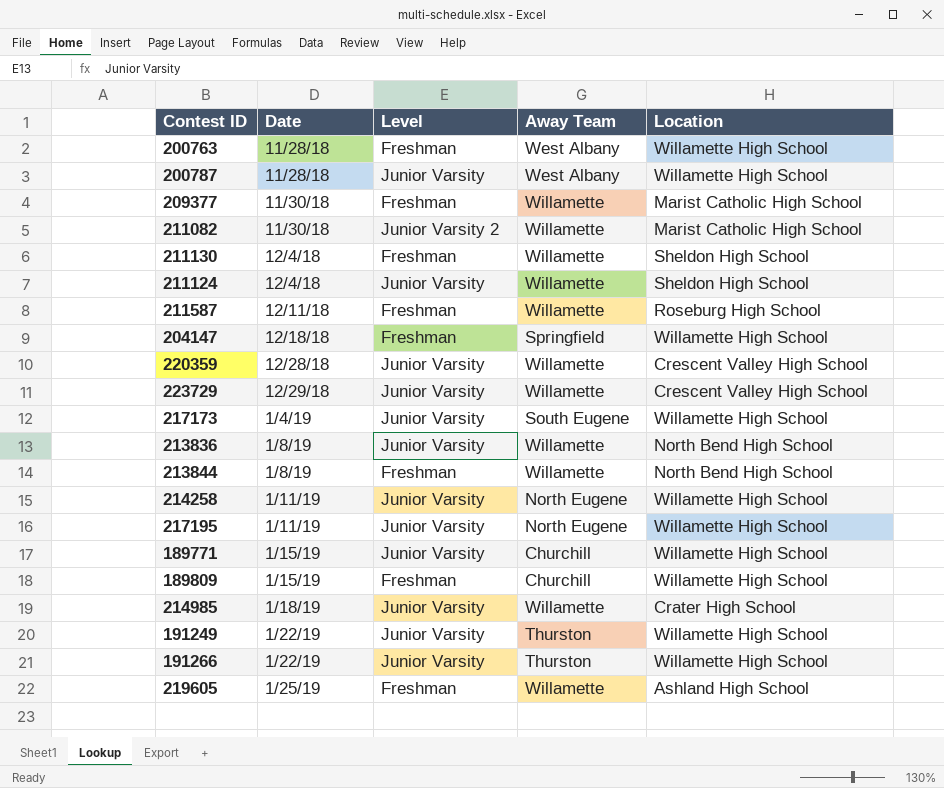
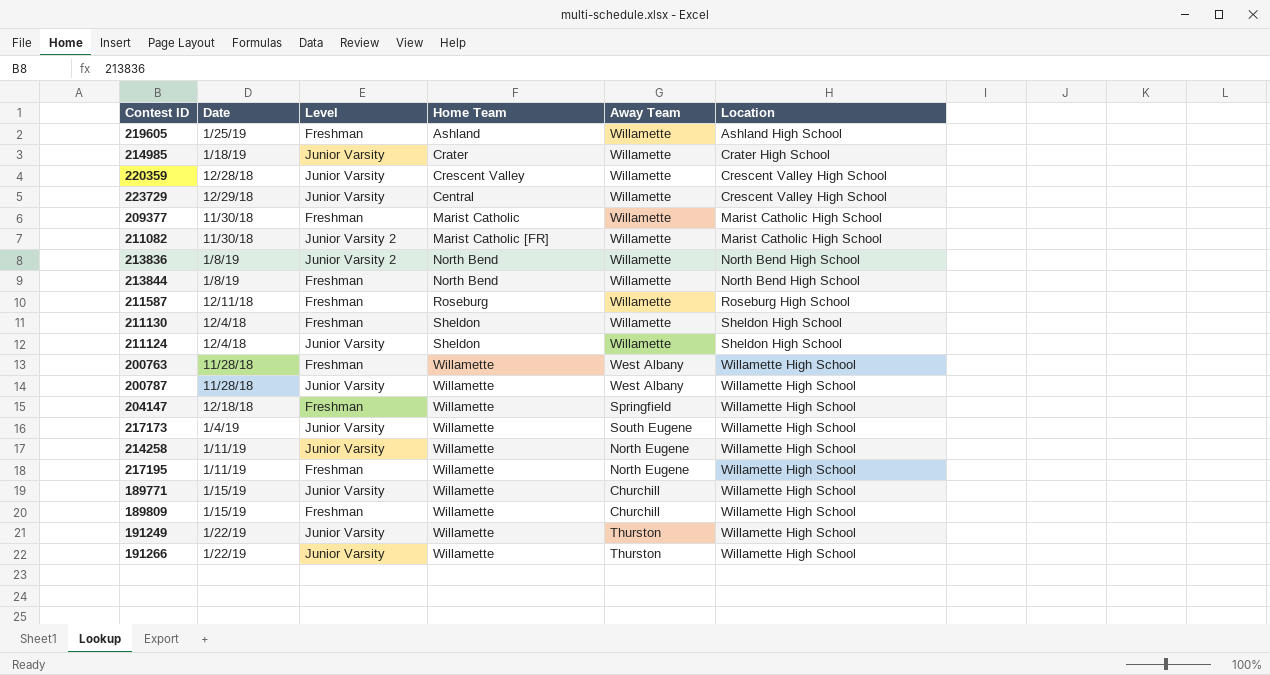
row order: Date ascending -> Location ascending
column Home Team | position: none -> 4
213836 | Level: Junior Varsity -> Junior Varsity 2
217195 | Level: Junior Varsity -> Freshman

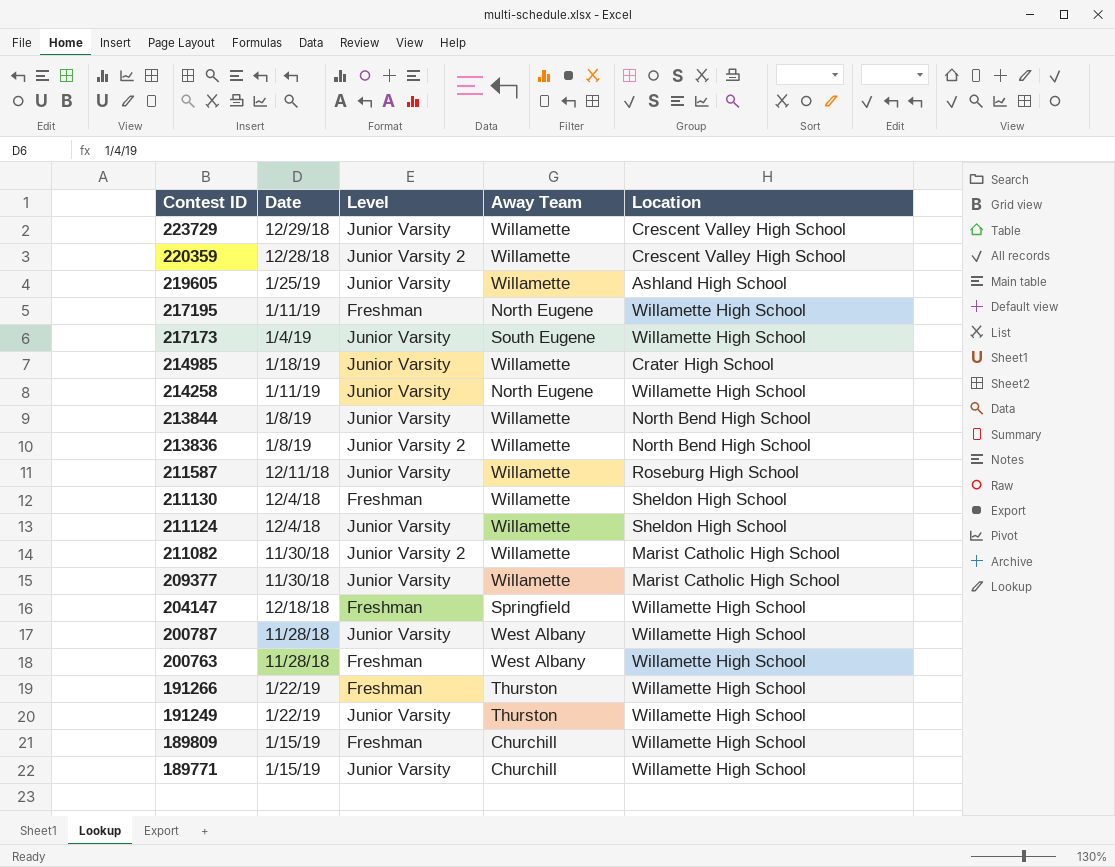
row order: Location ascending -> Contest ID descending
column Home Team | position: 4 -> none
220359 | Level: Junior Varsity -> Junior Varsity 2
219605 | Level: Freshman -> Junior Varsity
213844 | Level: Freshman -> Junior Varsity
211587 | Level: Freshman -> Junior Varsity
209377 | Level: Freshman -> Junior Varsity
191266 | Level: Junior Varsity -> Freshman

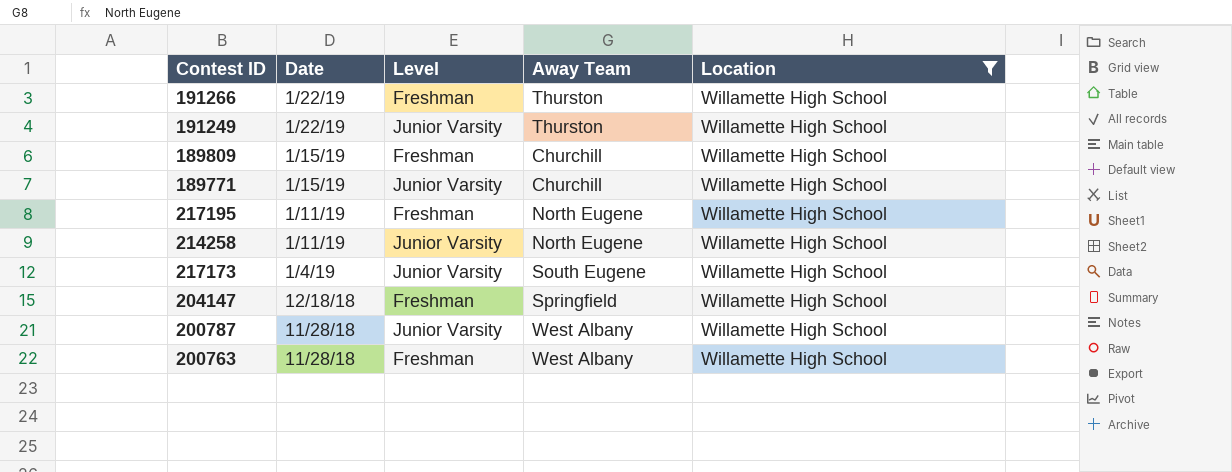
filter: none -> Location = Willamette High School
row order: Contest ID descending -> Date descending

